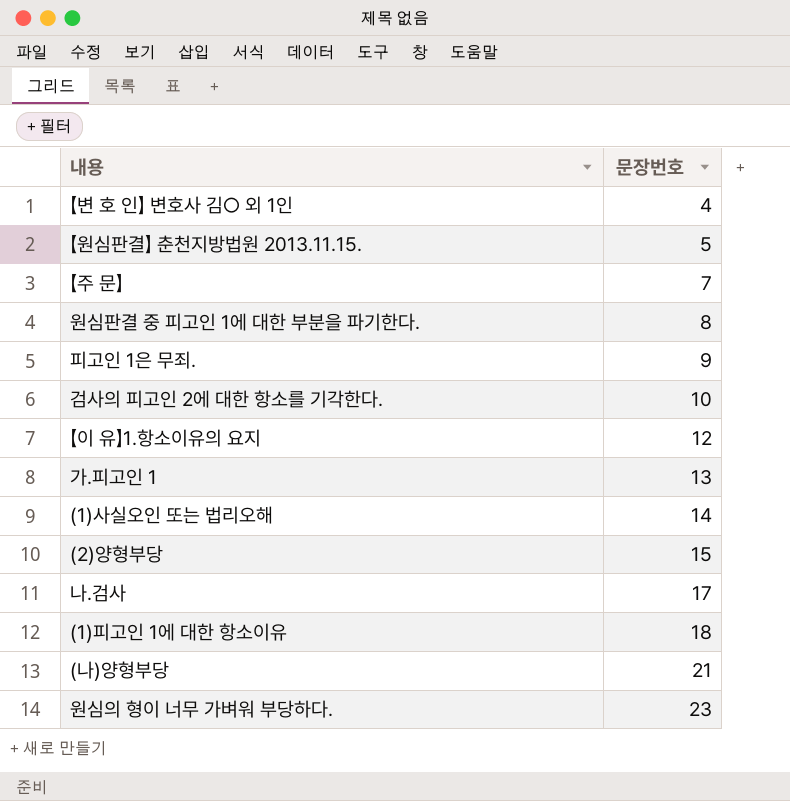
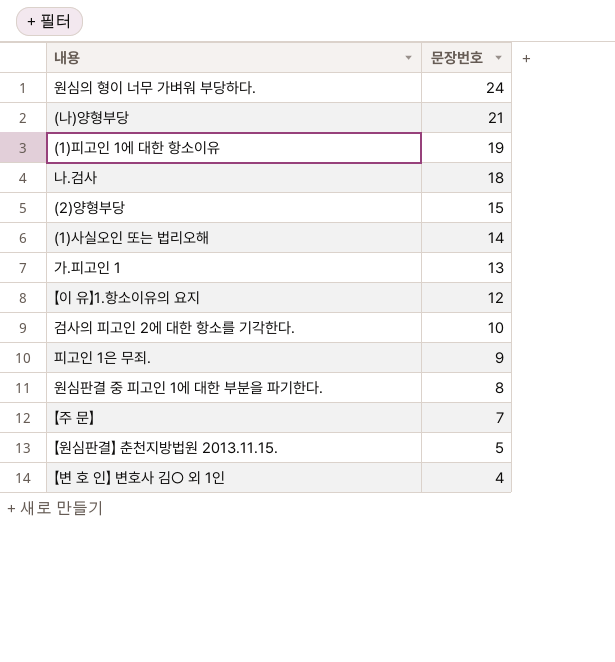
row order: 문장번호 ascending -> 문장번호 descending
원심의 형이 너무 가벼워 부당하다. | 문장번호: 23 -> 24
(1)피고인 1에 대한 항소이유 | 문장번호: 18 -> 19
나.검사 | 문장번호: 17 -> 18

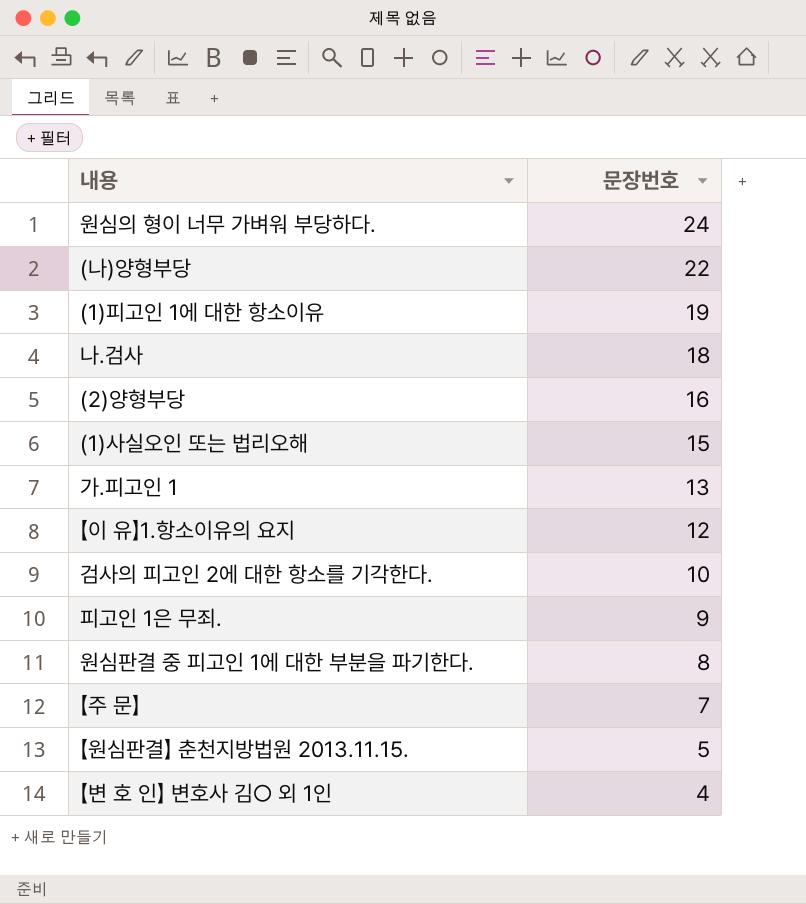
(나)양형부당 | 문장번호: 21 -> 22
(2)양형부당 | 문장번호: 15 -> 16
(1)사실오인 또는 법리오해 | 문장번호: 14 -> 15

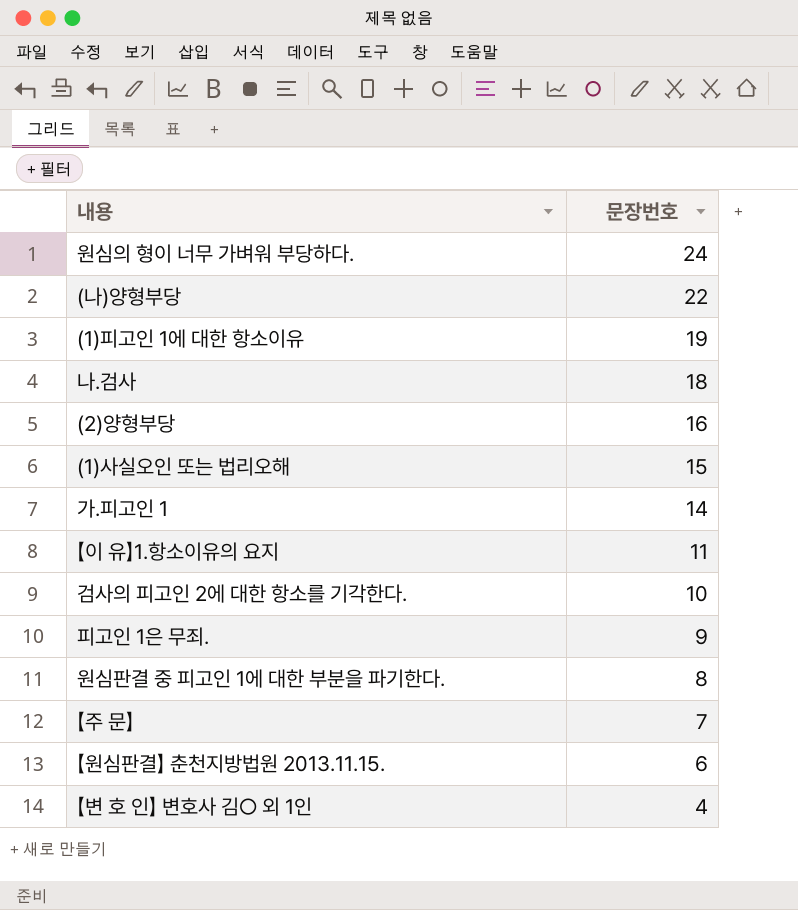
가.피고인 1 | 문장번호: 13 -> 14
【이 유】1.항소이유의 요지 | 문장번호: 12 -> 11
【원심판결】 춘천지방법원 2013.11.15. | 문장번호: 5 -> 6

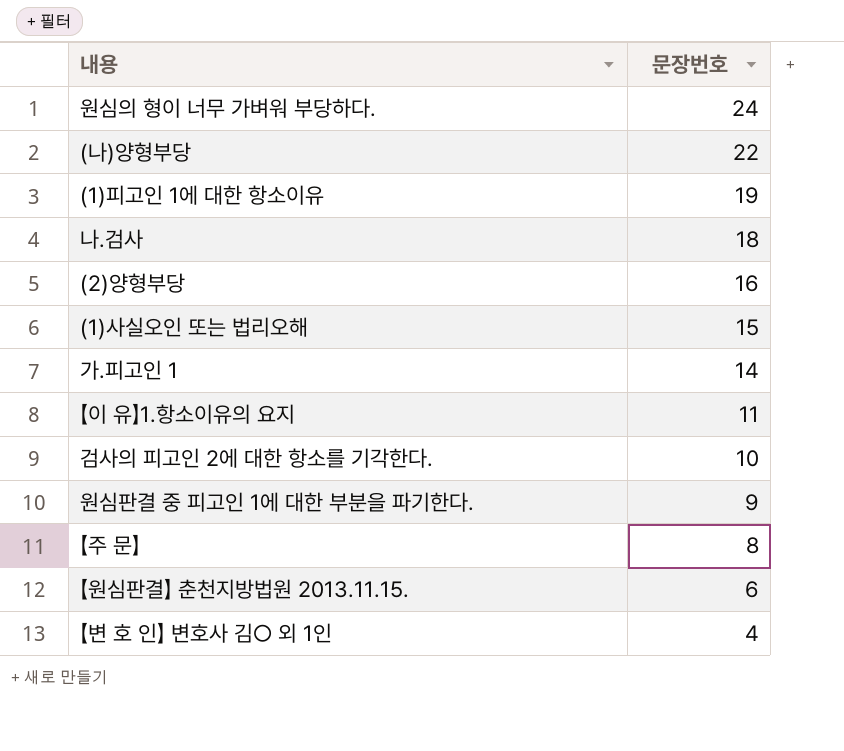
row 피고인 1은 무죄.: 9 -> none
원심판결 중 피고인 1에 대한 부분을 파기한다. | 문장번호: 8 -> 9
【주 문】 | 문장번호: 7 -> 8

